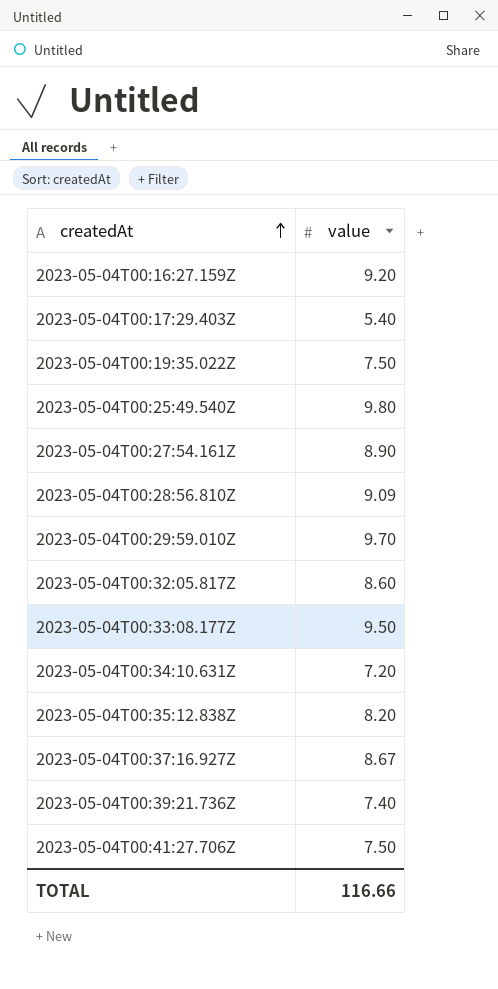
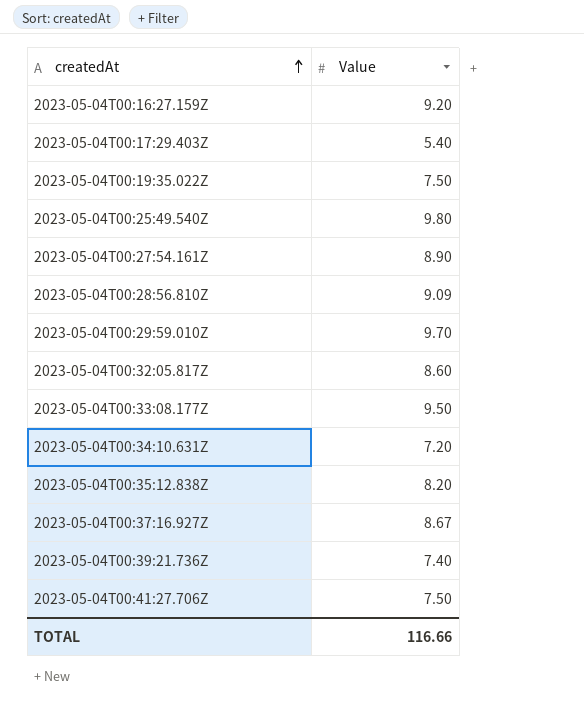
column name: value -> Value

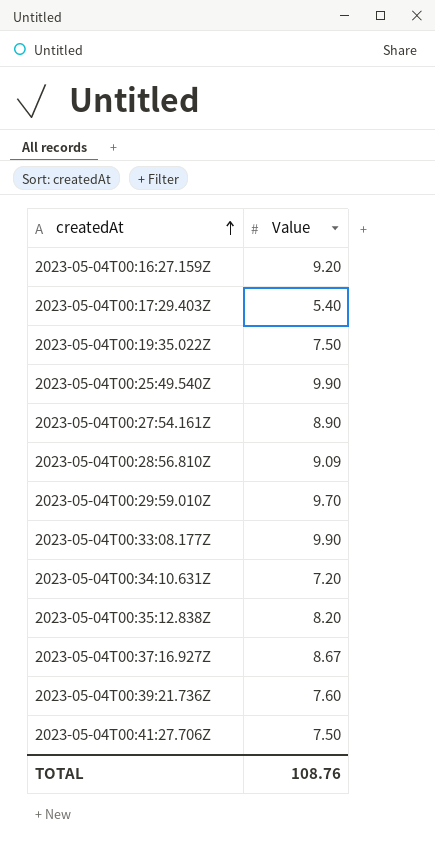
row 2023-05-04T00:32:05.817Z: 8.60 -> none
2023-05-04T00:25:49.540Z | Value: 9.80 -> 9.90
2023-05-04T00:33:08.177Z | Value: 9.50 -> 9.90
2023-05-04T00:39:21.736Z | Value: 7.40 -> 7.60
TOTAL | Value: 116.66 -> 108.76

